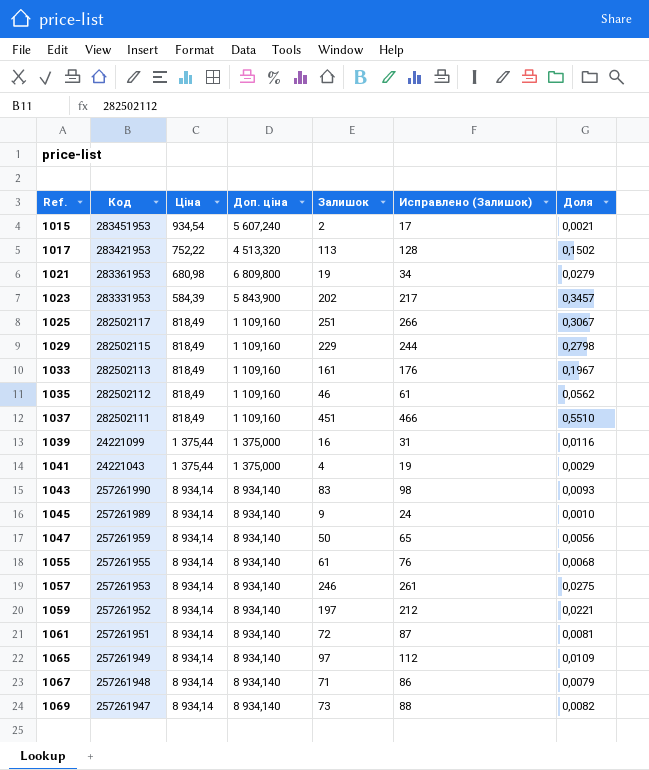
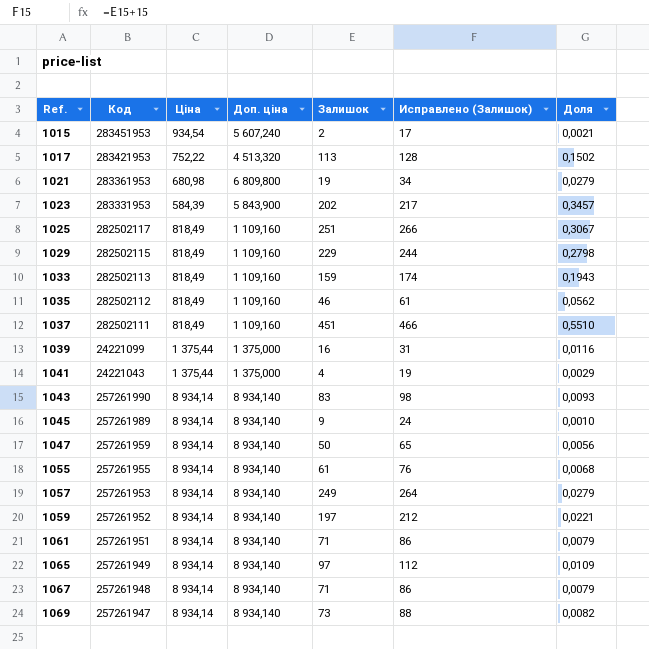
1033 | Залишок: 161 -> 159
1033 | Исправлено (Залишок): 176 -> 174
1033 | Доля: 0,1967 -> 0,1943
1057 | Залишок: 246 -> 249
1057 | Исправлено (Залишок): 261 -> 264
1057 | Доля: 0,0275 -> 0,0279
1061 | Залишок: 72 -> 71
1061 | Исправлено (Залишок): 87 -> 86
1061 | Доля: 0,0081 -> 0,0079

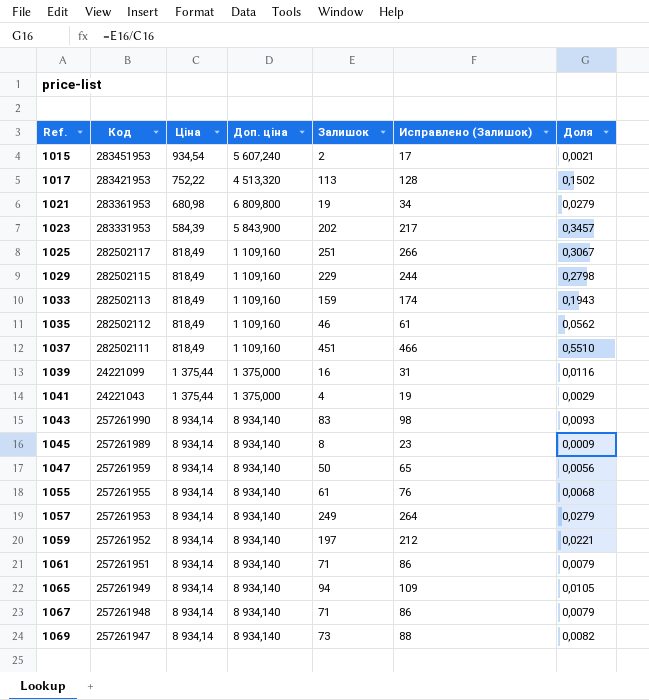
1045 | Залишок: 9 -> 8
1045 | Исправлено (Залишок): 24 -> 23
1045 | Доля: 0,0010 -> 0,0009
1065 | Залишок: 97 -> 94
1065 | Исправлено (Залишок): 112 -> 109
1065 | Доля: 0,0109 -> 0,0105

